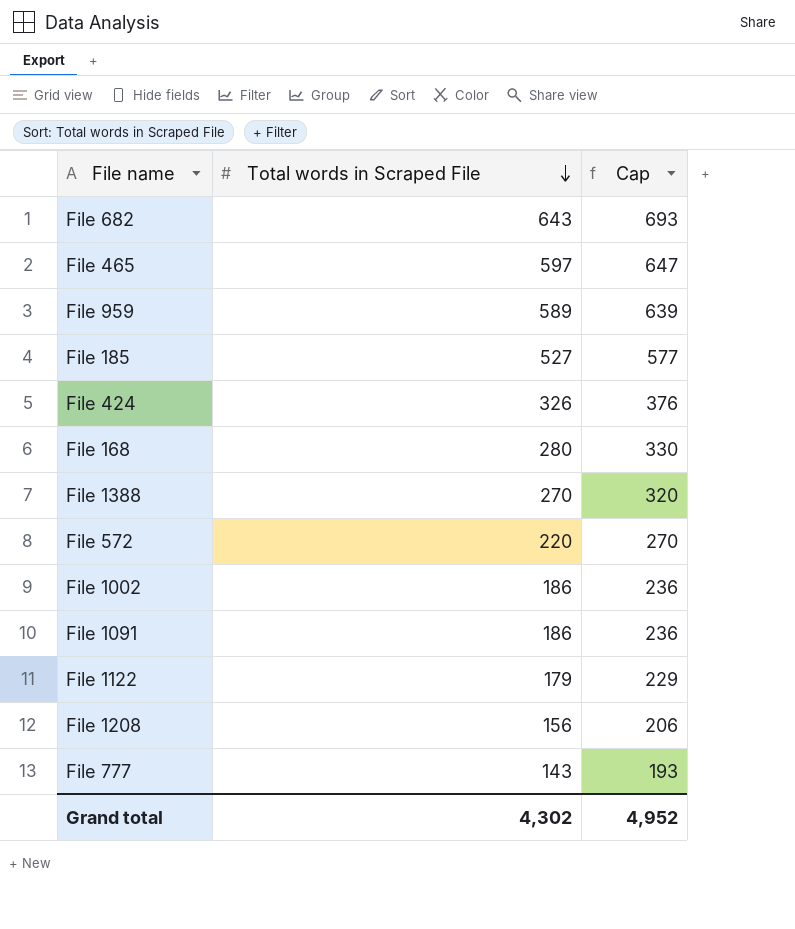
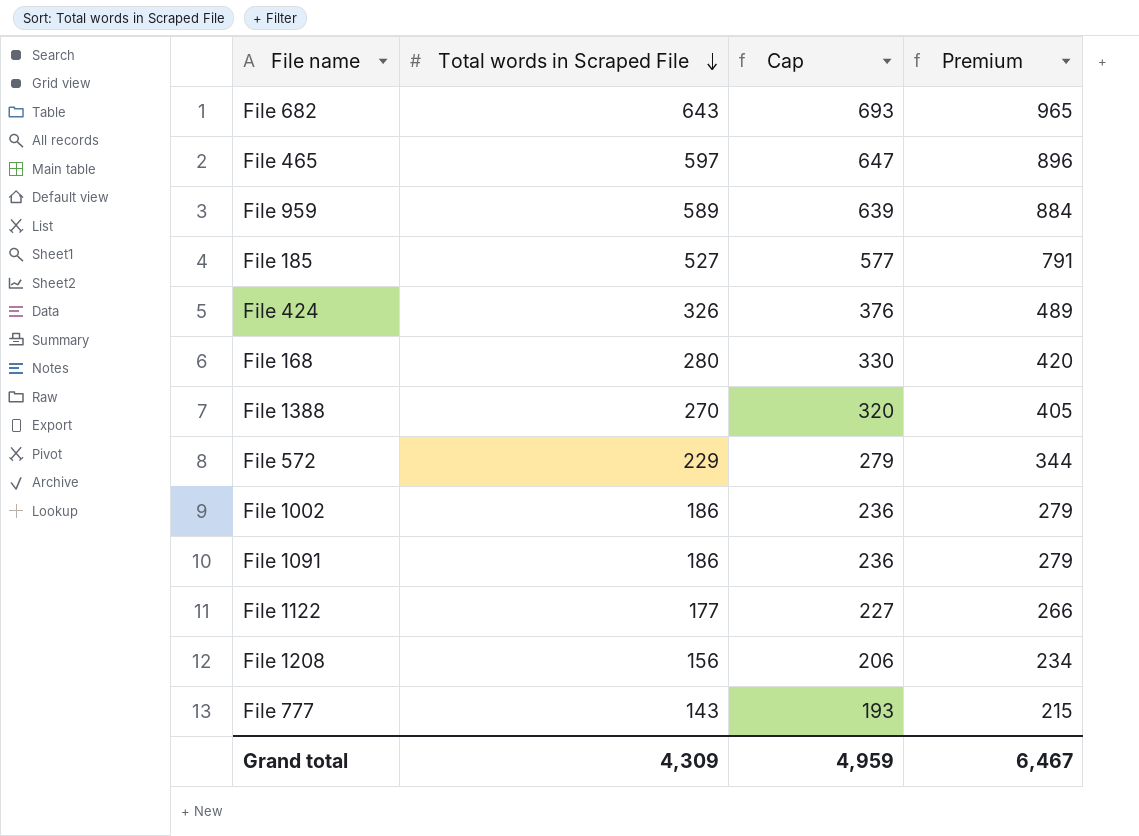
column Premium | formula: none -> [Total words in Scraped File] * 1.5
File 572 | Total words in Scraped File: 220 -> 229
File 572 | Cap: 270 -> 279
File 1122 | Total words in Scraped File: 179 -> 177
File 1122 | Cap: 229 -> 227
Grand total | Total words in Scraped File: 4,302 -> 4,309
Grand total | Cap: 4,952 -> 4,959

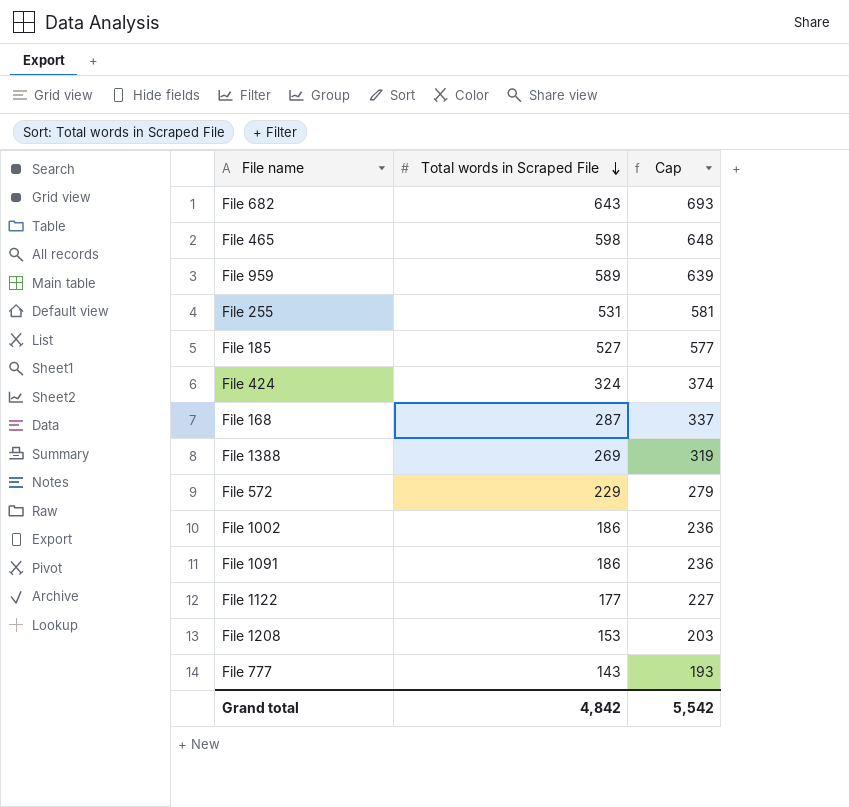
column Premium | formula: [Total words in Scraped File] * 1.5 -> none
File 465 | Total words in Scraped File: 597 -> 598
File 465 | Cap: 647 -> 648
row File 255: none -> 531 | 581
File 424 | Total words in Scraped File: 326 -> 324
File 424 | Cap: 376 -> 374
File 168 | Total words in Scraped File: 280 -> 287
File 168 | Cap: 330 -> 337
File 1388 | Total words in Scraped File: 270 -> 269
File 1388 | Cap: 320 -> 319
File 1208 | Total words in Scraped File: 156 -> 153
File 1208 | Cap: 206 -> 203
Grand total | Total words in Scraped File: 4,309 -> 4,842
Grand total | Cap: 4,959 -> 5,542

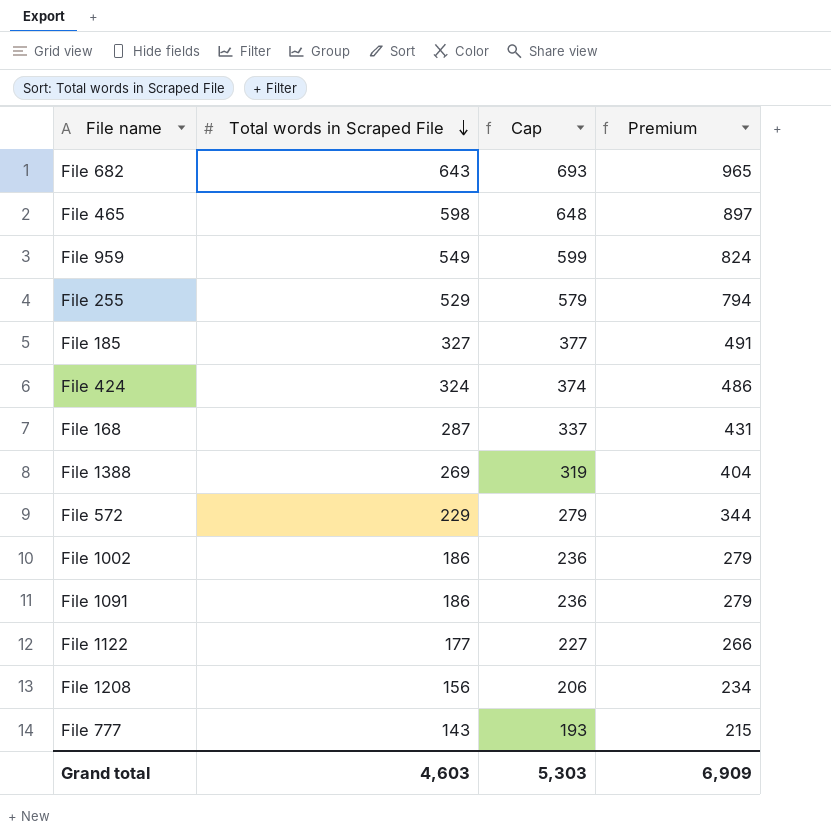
column Premium | formula: none -> [Total words in Scraped File] * 1.5
File 959 | Total words in Scraped File: 589 -> 549
File 959 | Cap: 639 -> 599
File 255 | Total words in Scraped File: 531 -> 529
File 255 | Cap: 581 -> 579
File 185 | Total words in Scraped File: 527 -> 327
File 185 | Cap: 577 -> 377
File 1208 | Total words in Scraped File: 153 -> 156
File 1208 | Cap: 203 -> 206
Grand total | Total words in Scraped File: 4,842 -> 4,603
Grand total | Cap: 5,542 -> 5,303

